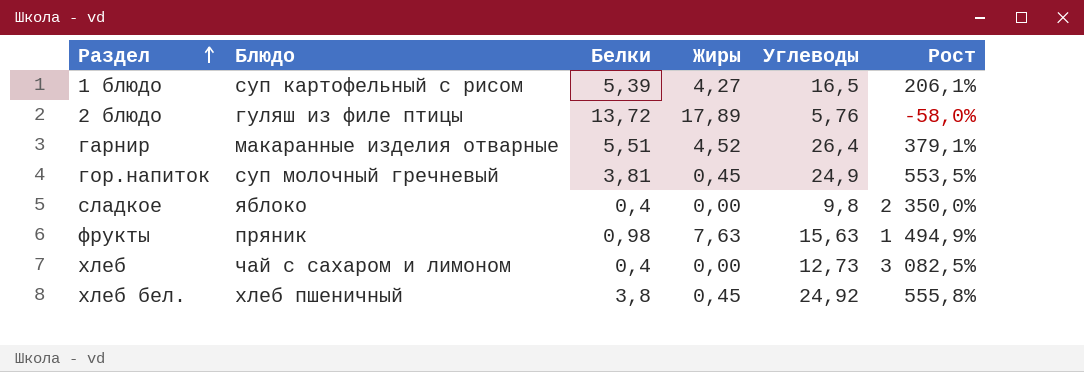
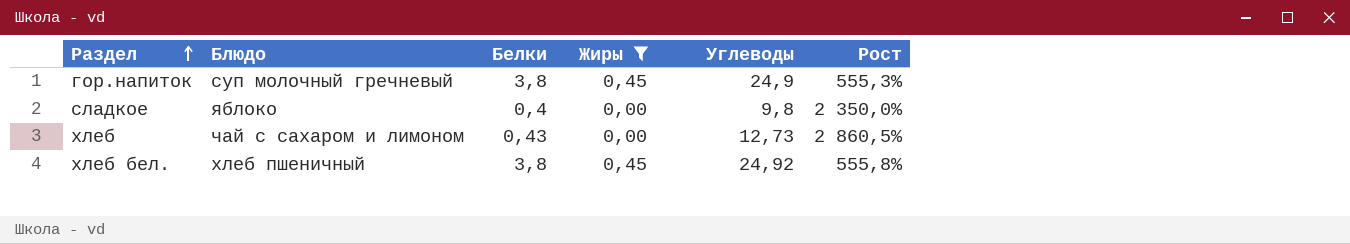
filter: none -> Жиры <= 0,45
гор.напиток | Белки: 3,81 -> 3,8
гор.напиток | Рост: 553,5% -> 555,3%
хлеб | Белки: 0,4 -> 0,43
хлеб | Рост: 3 082,5% -> 2 860,5%

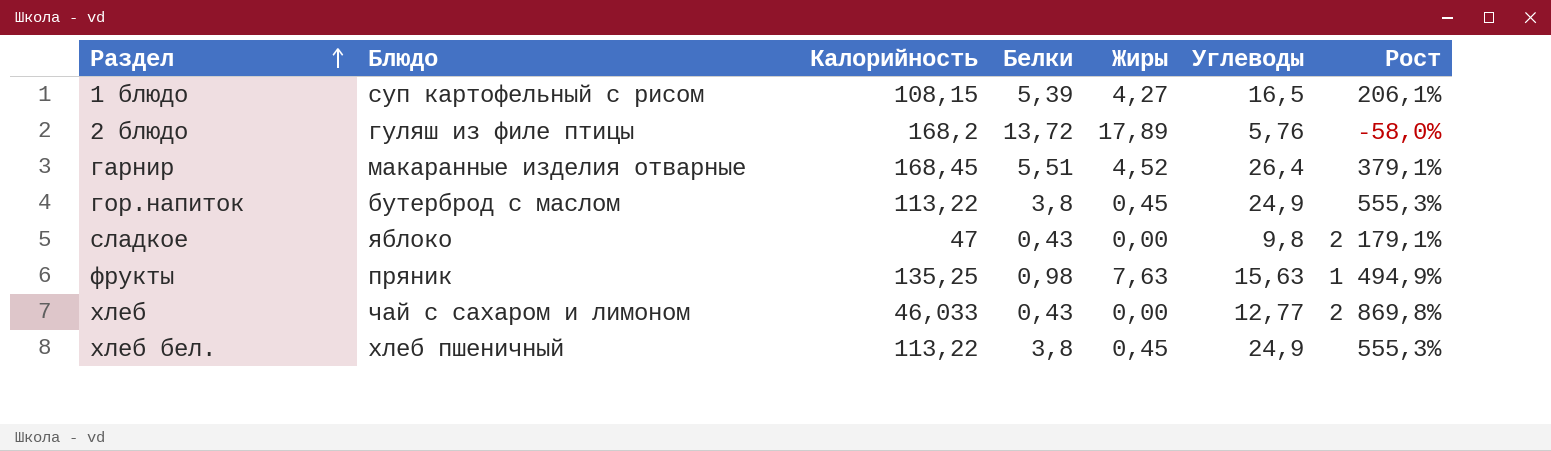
filter: Жиры <= 0,45 -> none
column Калорийность | position: none -> 3
гор.напиток | Блюдо: суп молочный гречневый -> бутерброд с маслом
сладкое | Белки: 0,4 -> 0,43
сладкое | Рост: 2 350,0% -> 2 179,1%
хлеб | Углеводы: 12,73 -> 12,77
хлеб | Рост: 2 860,5% -> 2 869,8%
хлеб бел. | Углеводы: 24,92 -> 24,9
хлеб бел. | Рост: 555,8% -> 555,3%

